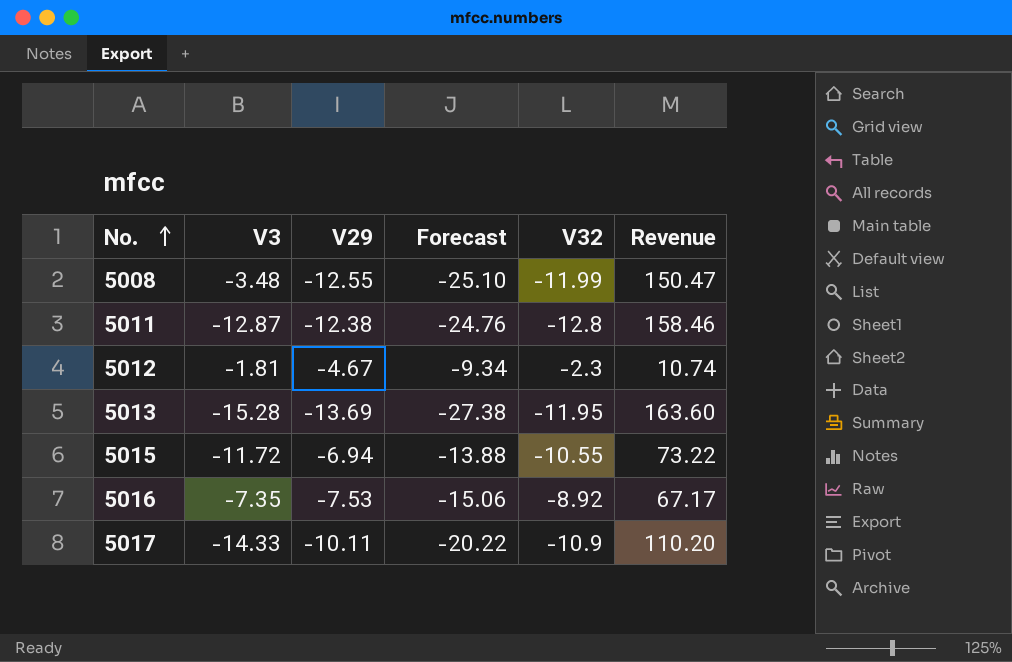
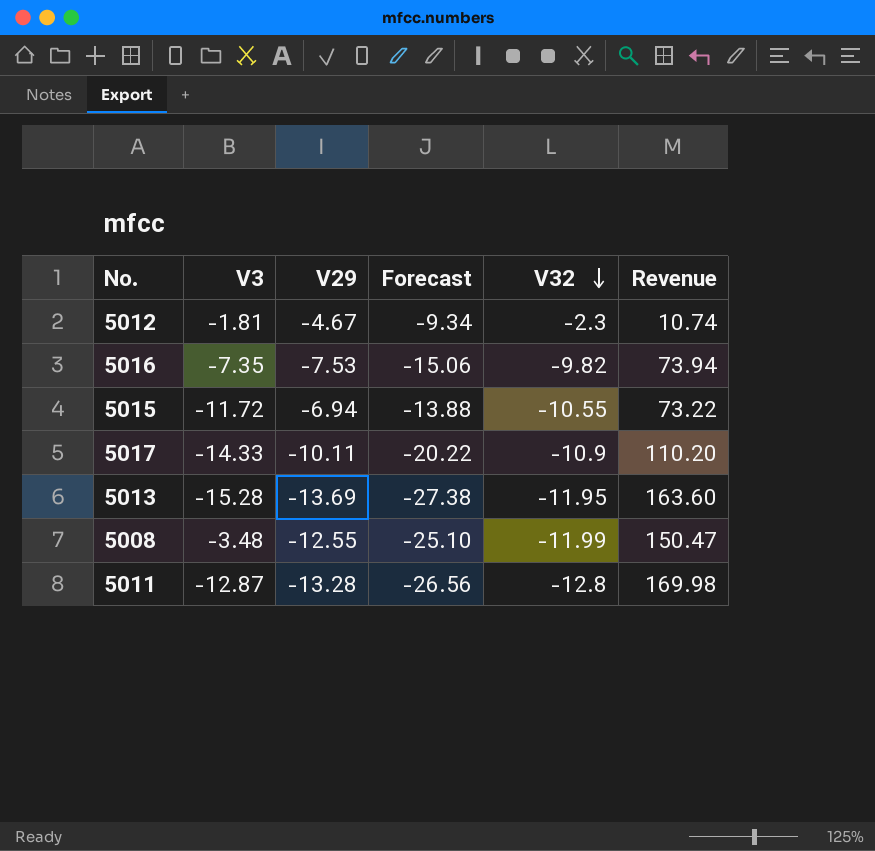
row order: No. ascending -> V32 descending
5016 | V32: -8.92 -> -9.82
5016 | Revenue: 67.17 -> 73.94
5011 | V29: -12.38 -> -13.28
5011 | Forecast: -24.76 -> -26.56
5011 | Revenue: 158.46 -> 169.98

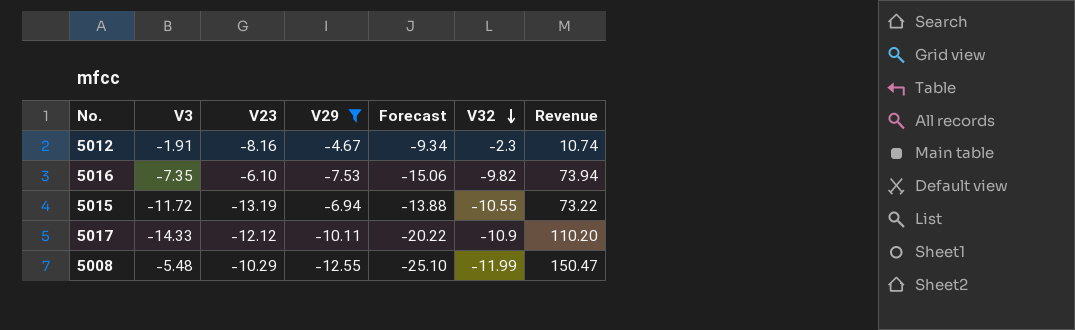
filter: none -> V29 >= -12.55
column V23 | position: none -> 3
5012 | V3: -1.81 -> -1.91
5008 | V3: -3.48 -> -5.48

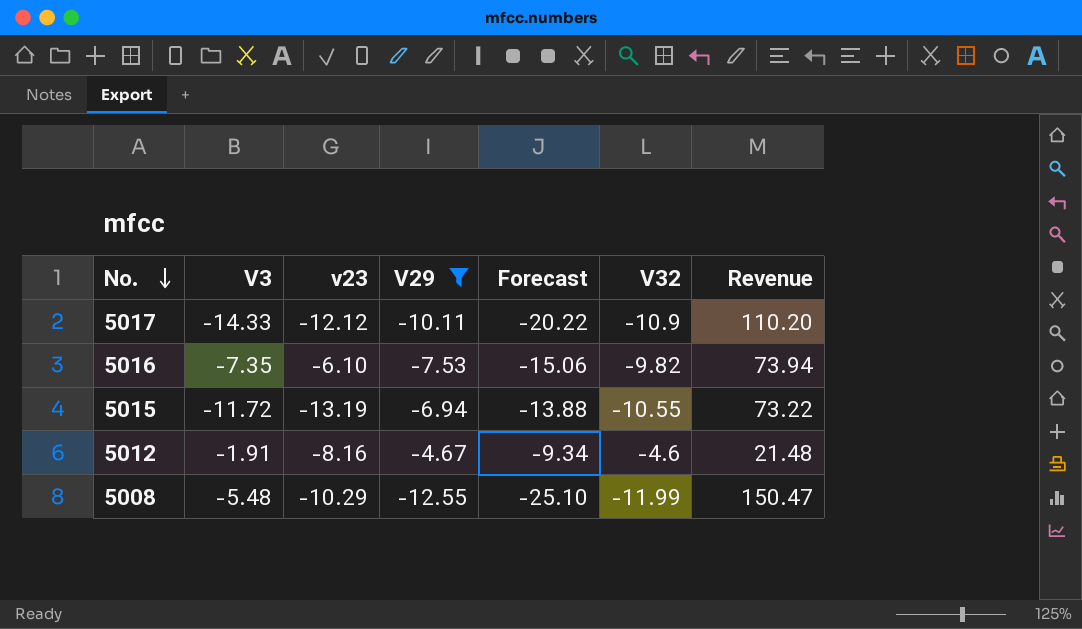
row order: V32 descending -> No. descending
column name: V23 -> v23
5012 | V32: -2.3 -> -4.6
5012 | Revenue: 10.74 -> 21.48

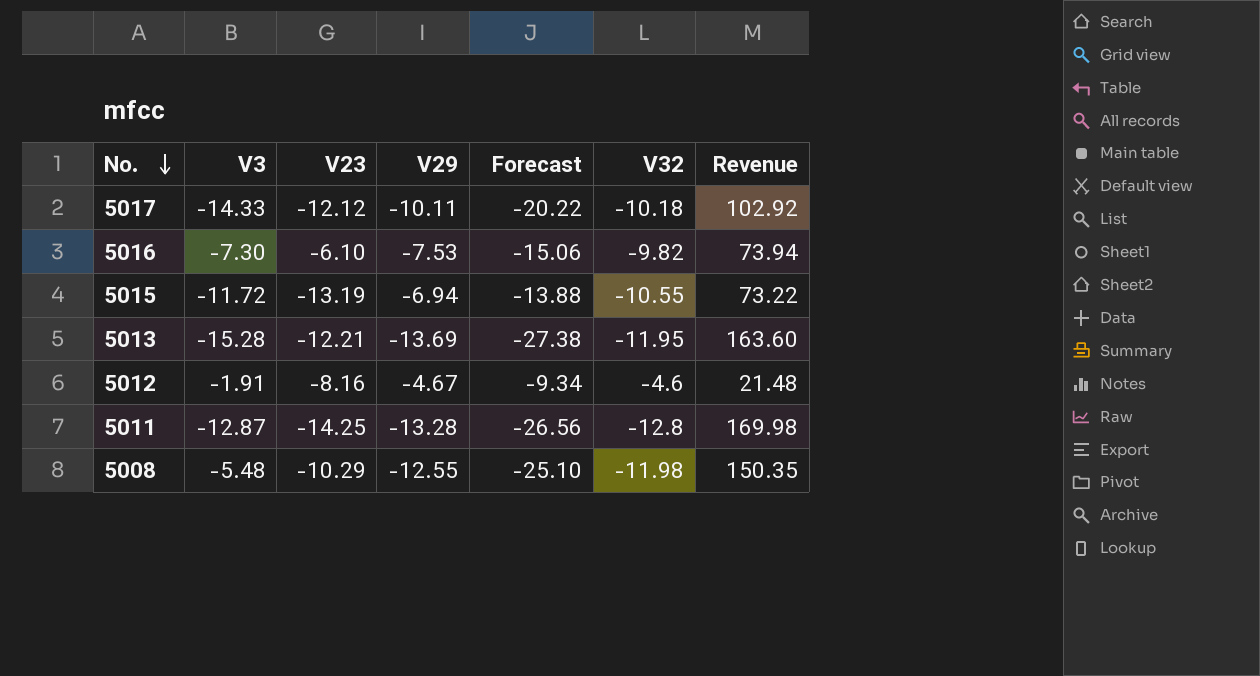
filter: V29 >= -12.55 -> none
column name: v23 -> V23
5017 | V32: -10.9 -> -10.18
5017 | Revenue: 110.20 -> 102.92
5016 | V3: -7.35 -> -7.30
5008 | V32: -11.99 -> -11.98
5008 | Revenue: 150.47 -> 150.35

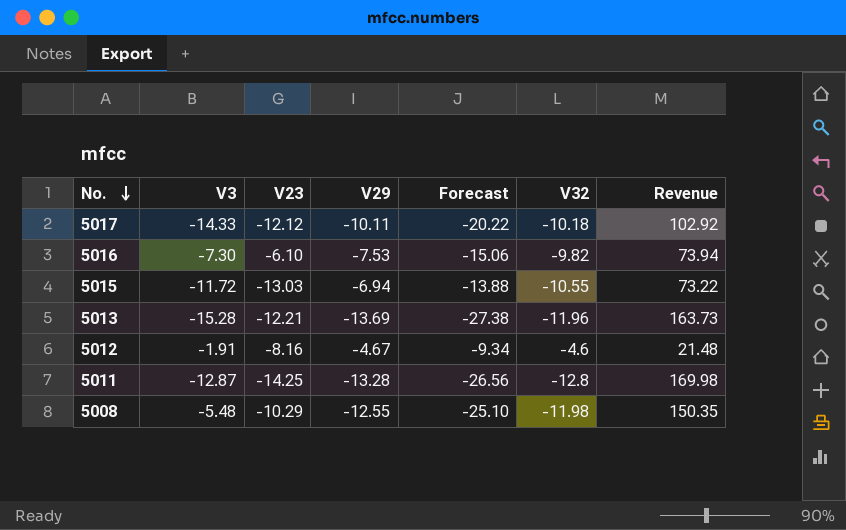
5015 | V23: -13.19 -> -13.03
5013 | V32: -11.95 -> -11.96
5013 | Revenue: 163.60 -> 163.73

